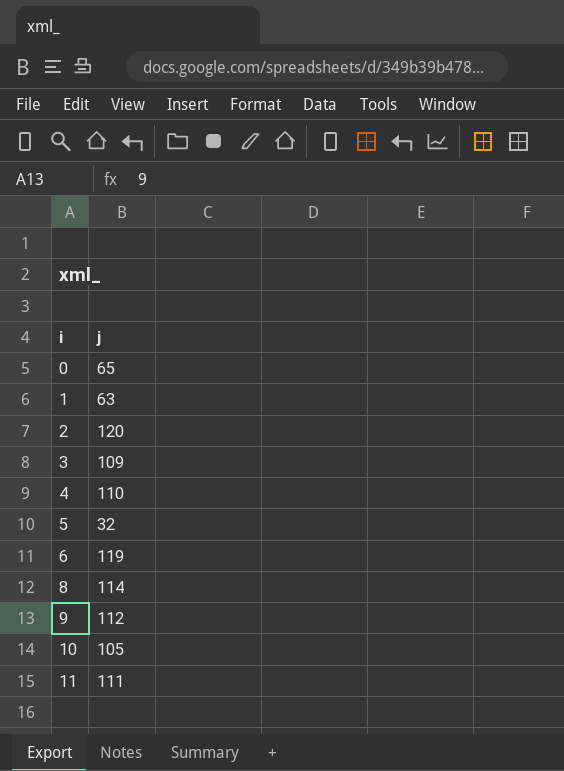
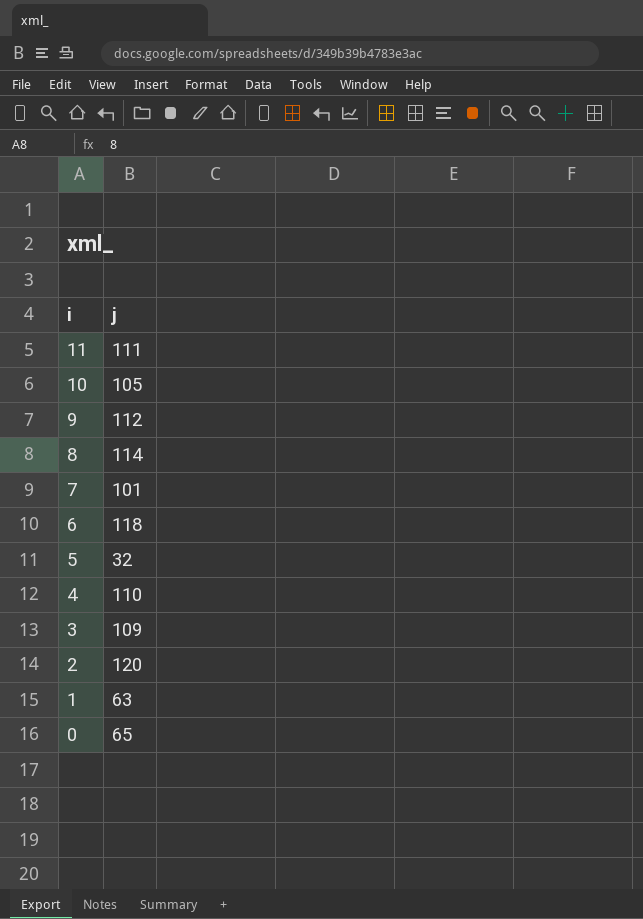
row order: i ascending -> i descending
row 7: none -> 101
6 | j: 119 -> 118

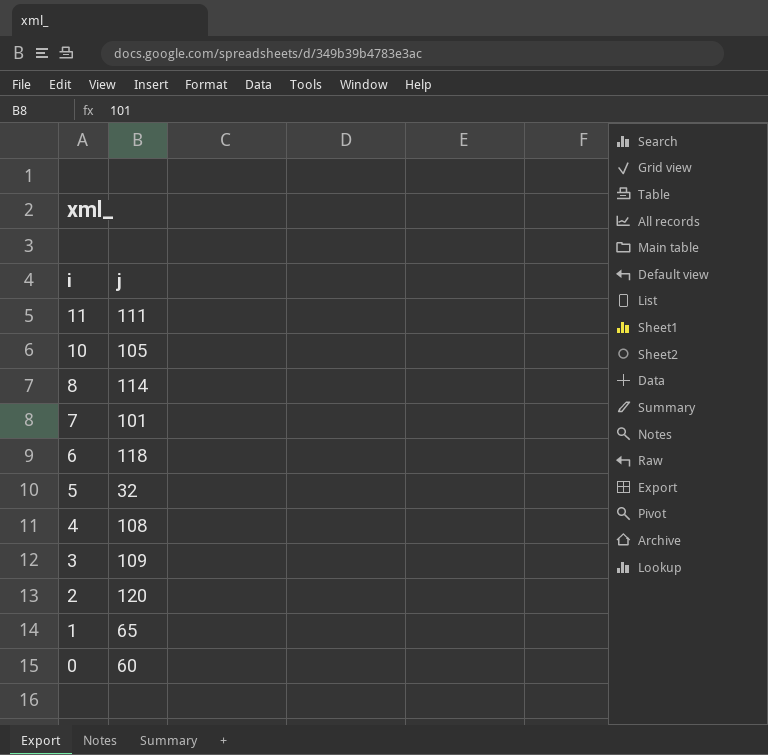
row 9: 112 -> none
4 | j: 110 -> 108
1 | j: 63 -> 65
0 | j: 65 -> 60

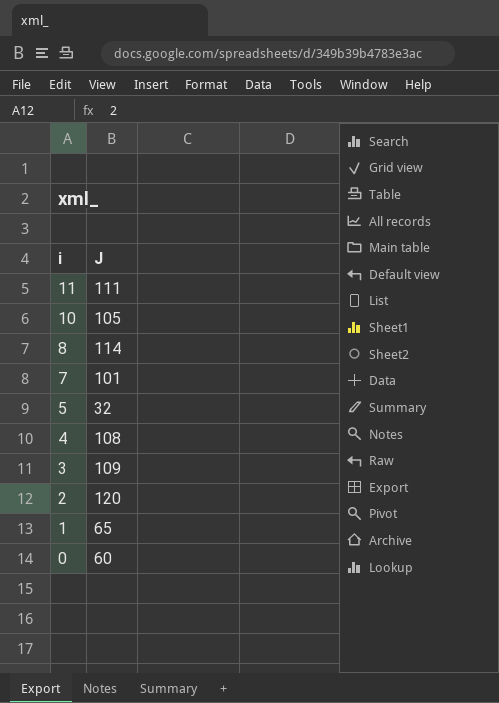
column name: j -> J
row 6: 118 -> none

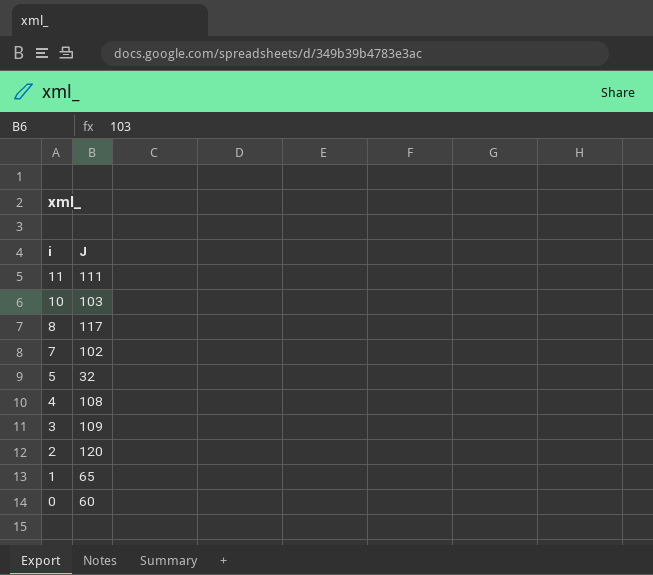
10 | J: 105 -> 103
8 | J: 114 -> 117
7 | J: 101 -> 102

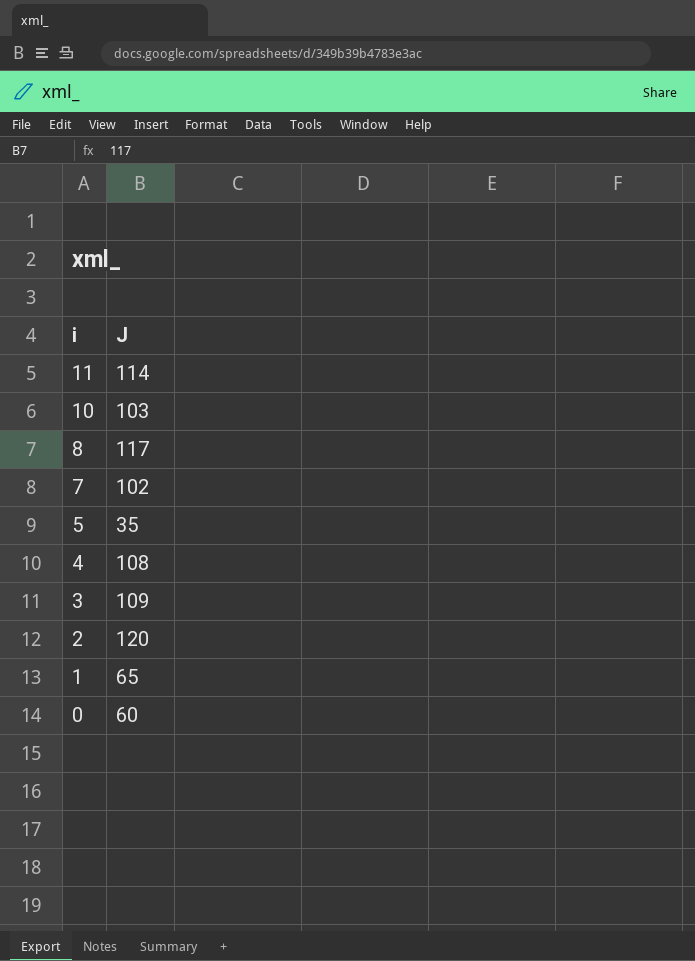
11 | J: 111 -> 114
5 | J: 32 -> 35

